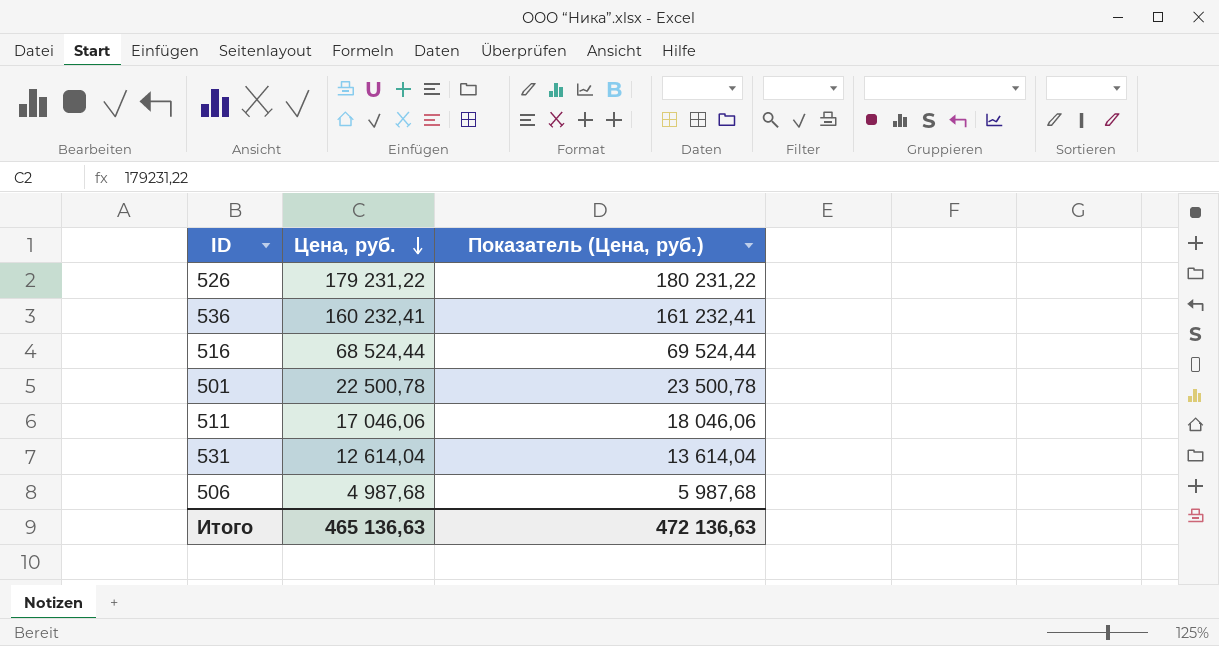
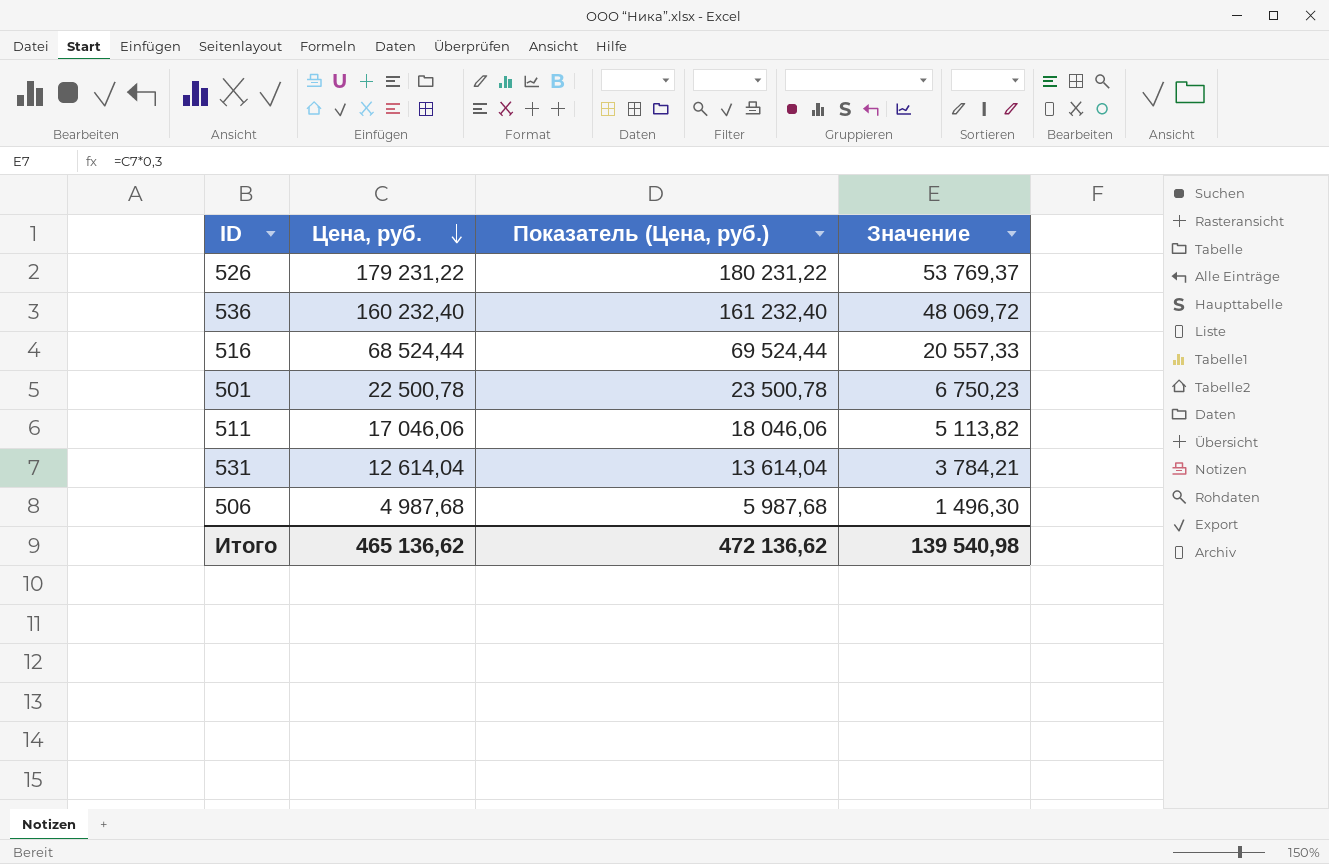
column Значение | formula: none -> [Цена, руб.] * 0,3
536 | Цена, руб.: 160 232,41 -> 160 232,40
536 | Показатель (Цена, руб.): 161 232,41 -> 161 232,40
Итого | Цена, руб.: 465 136,63 -> 465 136,62
Итого | Показатель (Цена, руб.): 472 136,63 -> 472 136,62

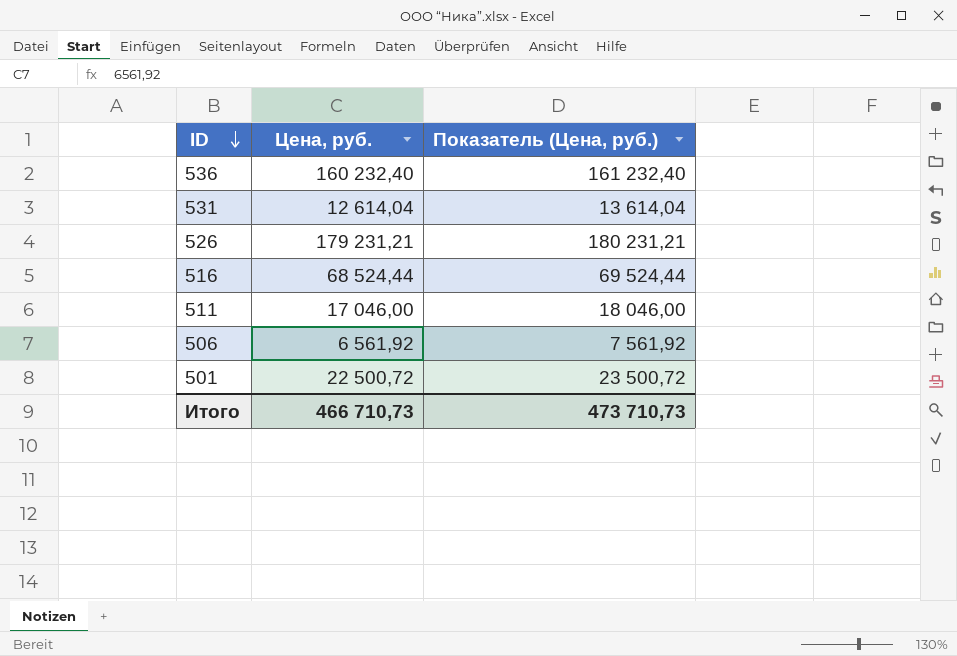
row order: Цена, руб. descending -> ID descending
column Значение | formula: [Цена, руб.] * 0,3 -> none
526 | Цена, руб.: 179 231,22 -> 179 231,21
526 | Показатель (Цена, руб.): 180 231,22 -> 180 231,21
511 | Цена, руб.: 17 046,06 -> 17 046,00
511 | Показатель (Цена, руб.): 18 046,06 -> 18 046,00
506 | Цена, руб.: 4 987,68 -> 6 561,92
506 | Показатель (Цена, руб.): 5 987,68 -> 7 561,92
501 | Цена, руб.: 22 500,78 -> 22 500,72
501 | Показатель (Цена, руб.): 23 500,78 -> 23 500,72
Итого | Цена, руб.: 465 136,62 -> 466 710,73
Итого | Показатель (Цена, руб.): 472 136,62 -> 473 710,73

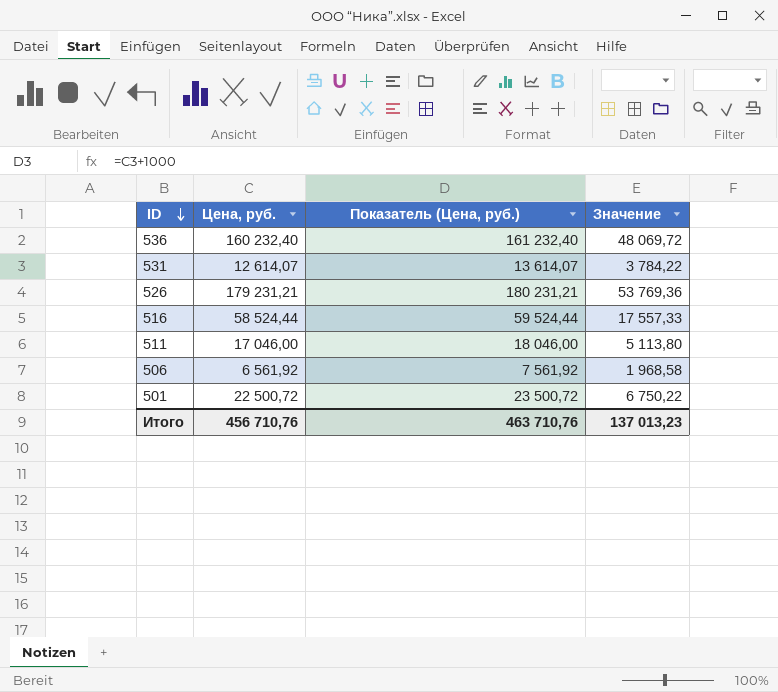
column Значение | formula: none -> [Цена, руб.] * 0,3
531 | Цена, руб.: 12 614,04 -> 12 614,07
531 | Показатель (Цена, руб.): 13 614,04 -> 13 614,07
516 | Цена, руб.: 68 524,44 -> 58 524,44
516 | Показатель (Цена, руб.): 69 524,44 -> 59 524,44
Итого | Цена, руб.: 466 710,73 -> 456 710,76
Итого | Показатель (Цена, руб.): 473 710,73 -> 463 710,76

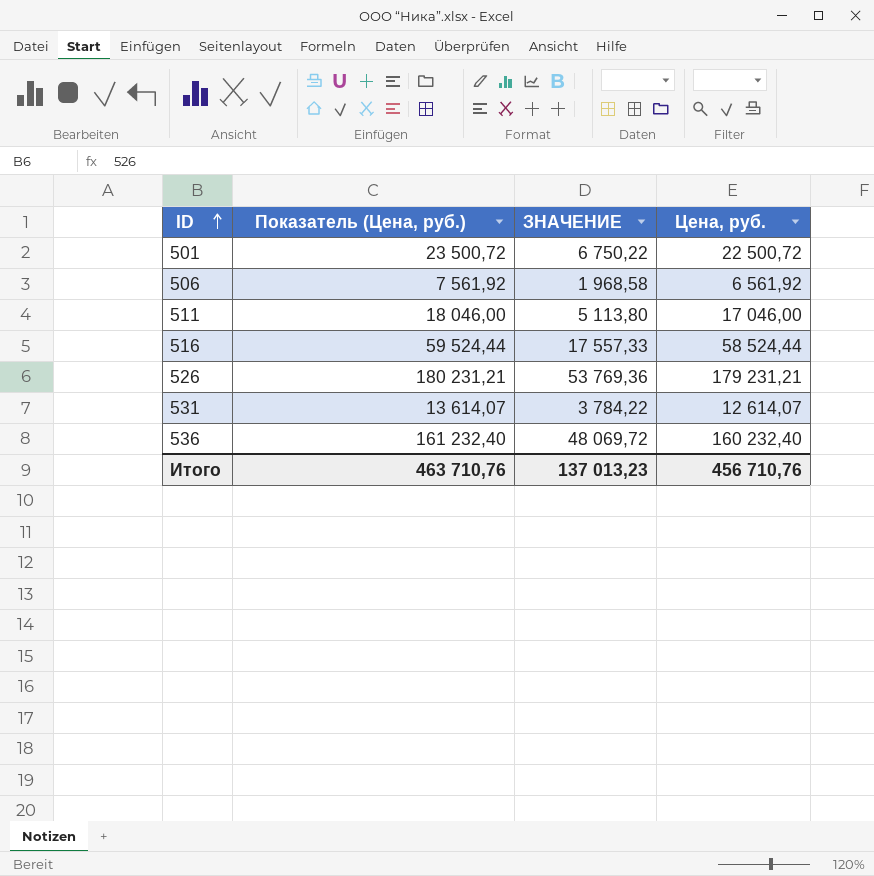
row order: ID descending -> ID ascending
column name: Значение -> ЗНАЧЕНИЕ
column Цена, руб. | position: 2 -> 4

